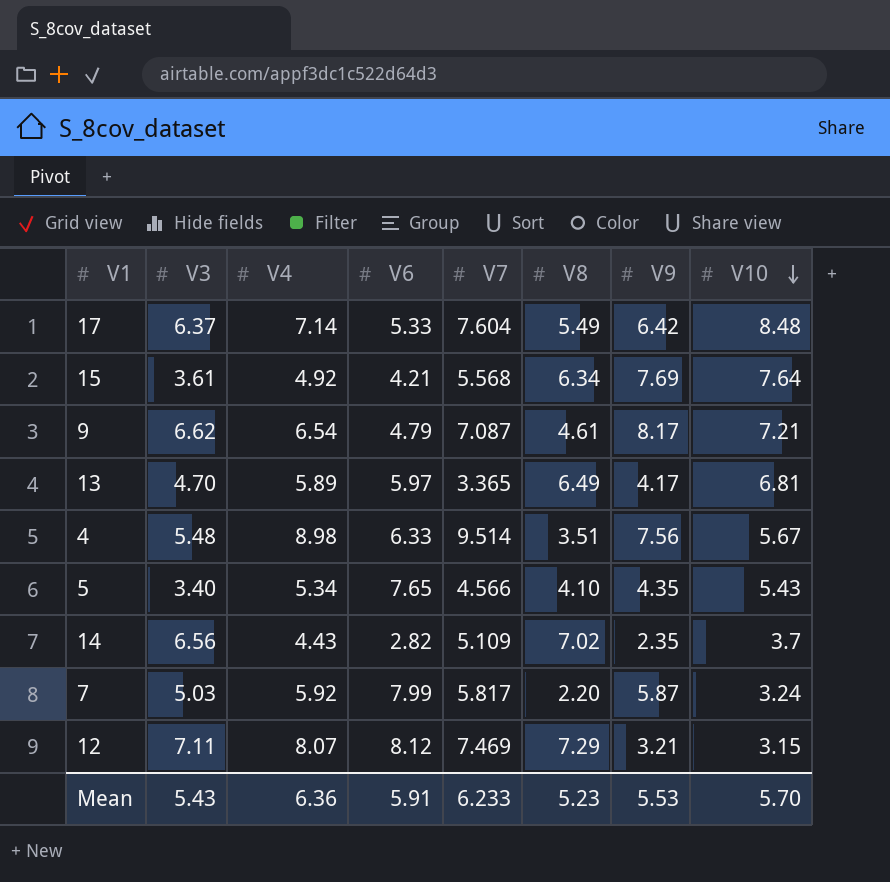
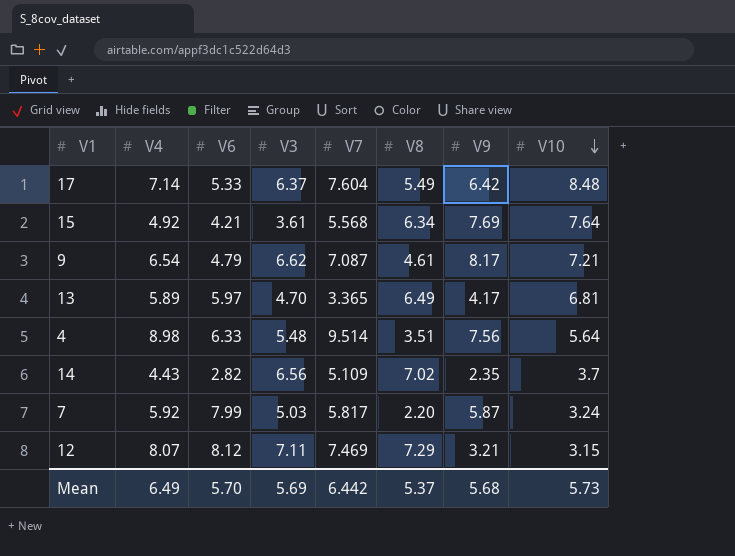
column V3 | position: 2 -> 4
row 5: 3.40 | 5.34 | 7.65 | 4.566 | 4.10 | 4.35 | 5.43 -> none
4 | V10: 5.67 -> 5.64
Mean | V4: 6.36 -> 6.49
Mean | V6: 5.91 -> 5.70
Mean | V3: 5.43 -> 5.69
Mean | V7: 6.233 -> 6.442
Mean | V8: 5.23 -> 5.37
Mean | V9: 5.53 -> 5.68
Mean | V10: 5.70 -> 5.73

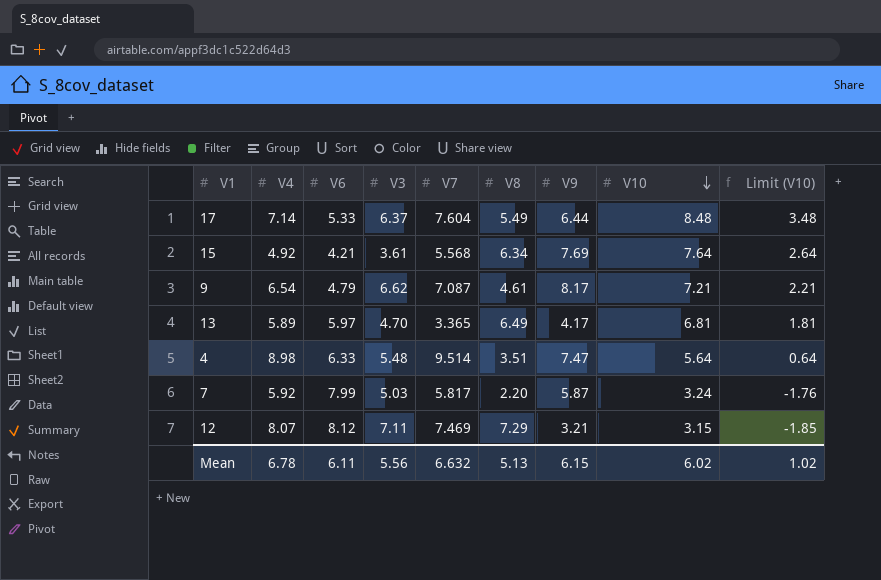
column Limit (V10) | formula: none -> [V10] - 5
row 14: 4.43 | 2.82 | 6.56 | 5.109 | 7.02 | 2.35 | 3.7 -> none
17 | V9: 6.42 -> 6.44
4 | V9: 7.56 -> 7.47
Mean | V4: 6.49 -> 6.78
Mean | V6: 5.70 -> 6.11
Mean | V3: 5.69 -> 5.56
Mean | V7: 6.442 -> 6.632
Mean | V8: 5.37 -> 5.13
Mean | V9: 5.68 -> 6.15
Mean | V10: 5.73 -> 6.02

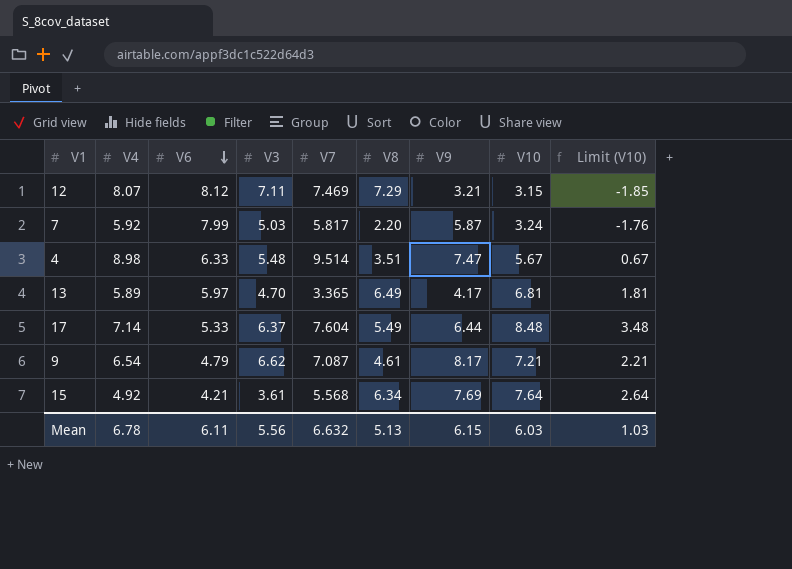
row order: V10 descending -> V6 descending
4 | V10: 5.64 -> 5.67
4 | Limit (V10): 0.64 -> 0.67
Mean | V10: 6.02 -> 6.03
Mean | Limit (V10): 1.02 -> 1.03

